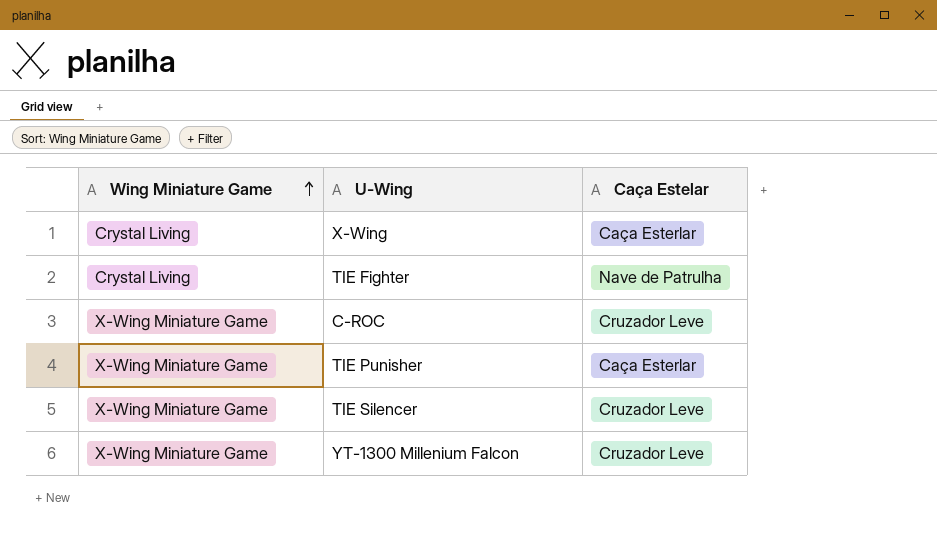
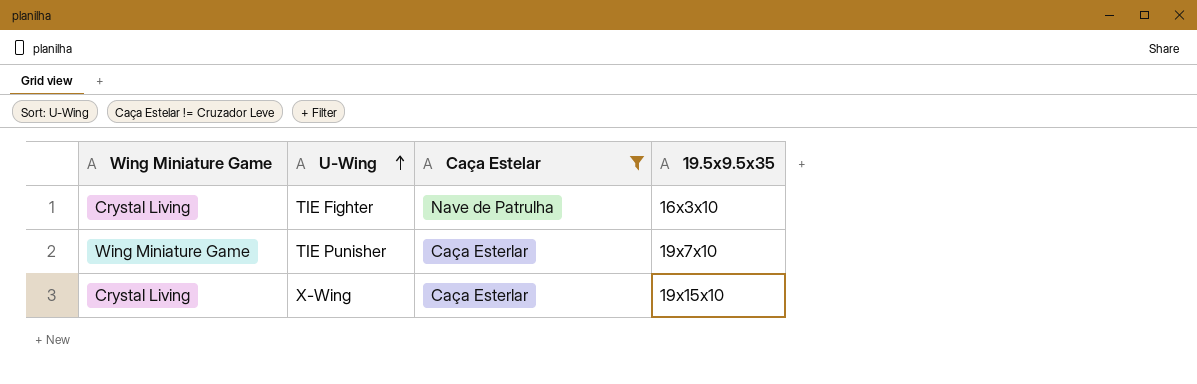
filter: none -> Caça Estelar != Cruzador Leve
row order: Wing Miniature Game ascending -> U-Wing ascending
column 19.5x9.5x35 | position: none -> 4
TIE Punisher | Wing Miniature Game: X-Wing Miniature Game -> Wing Miniature Game

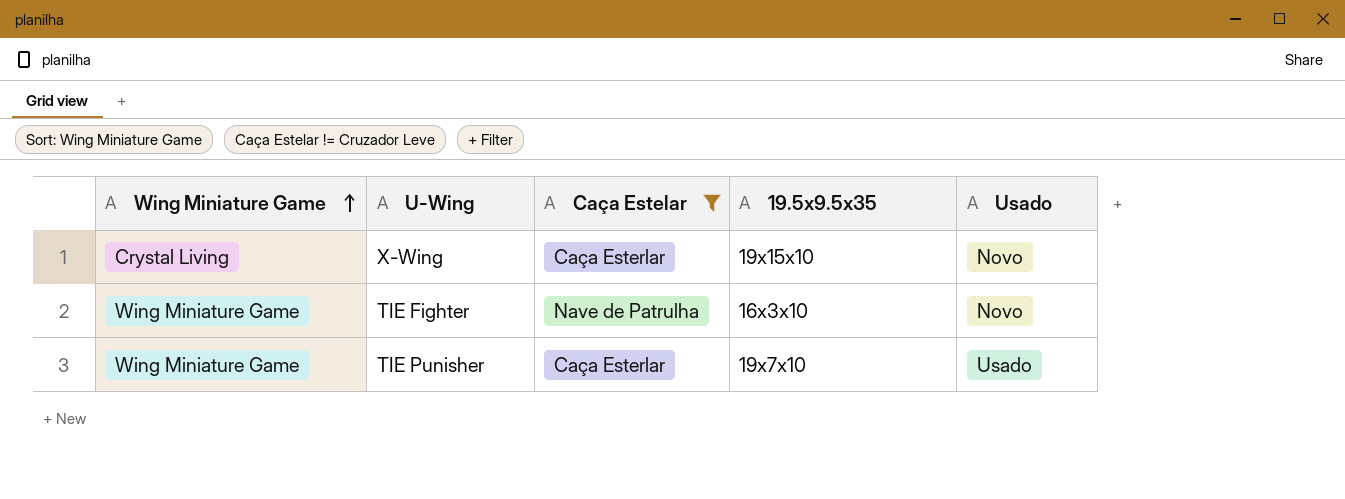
row order: U-Wing ascending -> Wing Miniature Game ascending
column Usado | position: none -> 5
TIE Fighter | Wing Miniature Game: Crystal Living -> Wing Miniature Game

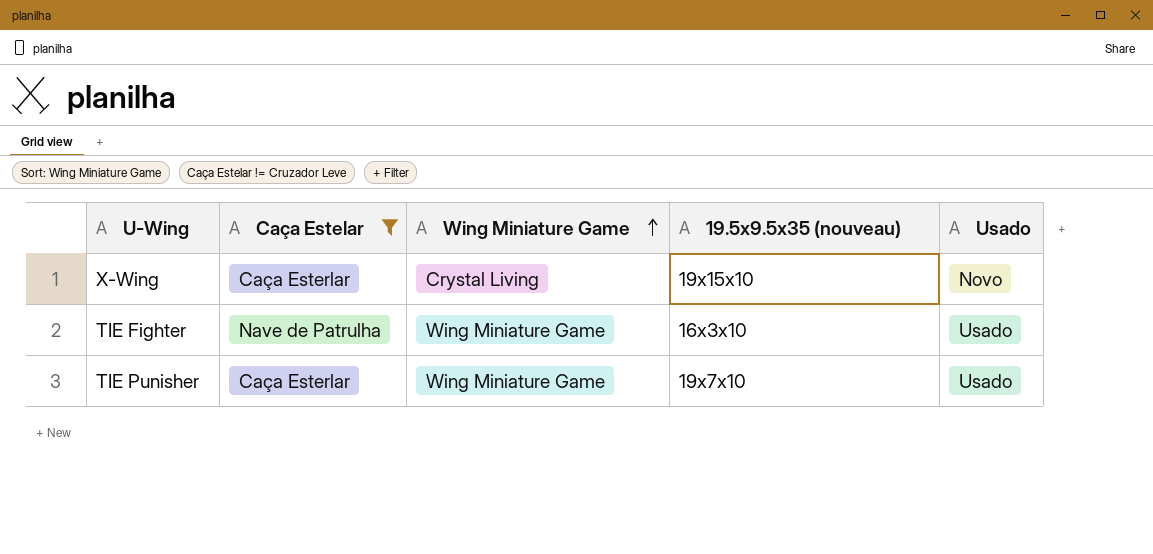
column Wing Miniature Game | position: 1 -> 3
column name: 19.5x9.5x35 -> 19.5x9.5x35 (nouveau)
TIE Fighter | Usado: Novo -> Usado

